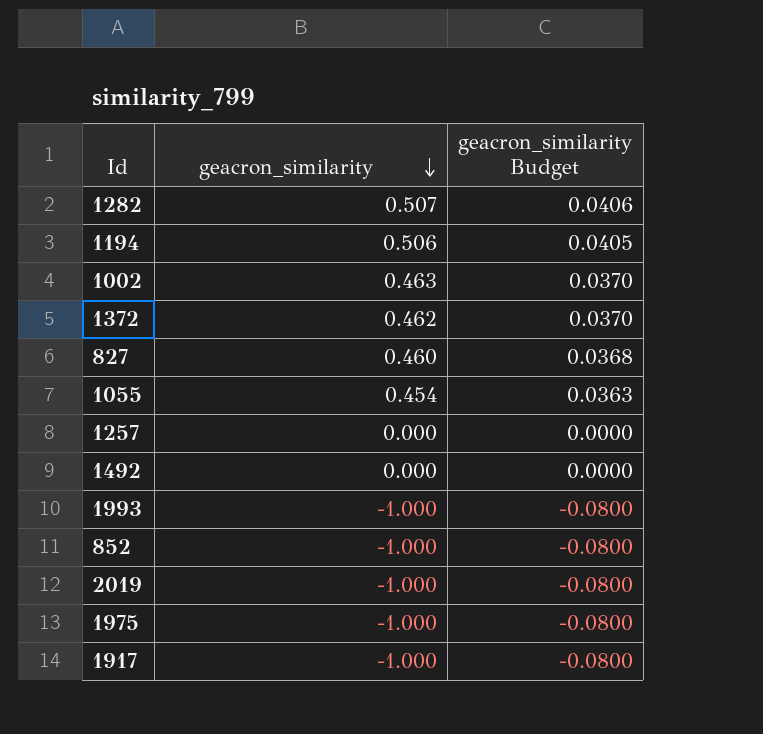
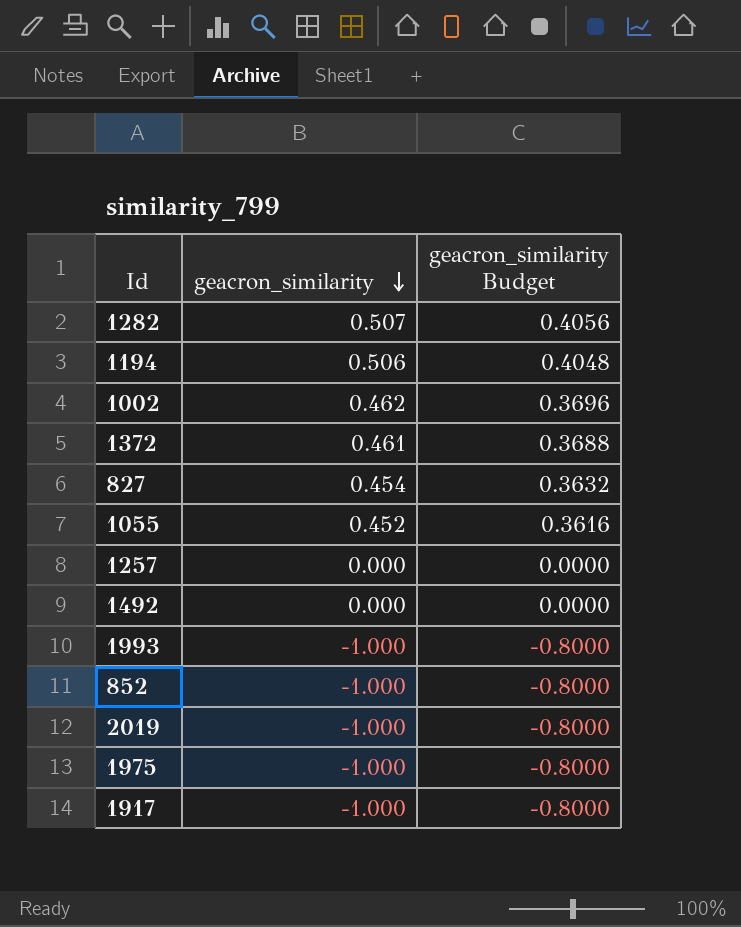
column geacron_similarity Budget | formula: [geacron_similarity] * 0.08 -> [geacron_similarity] * 0.8
1002 | geacron_similarity: 0.463 -> 0.462
1372 | geacron_similarity: 0.462 -> 0.461
827 | geacron_similarity: 0.460 -> 0.454
1055 | geacron_similarity: 0.454 -> 0.452

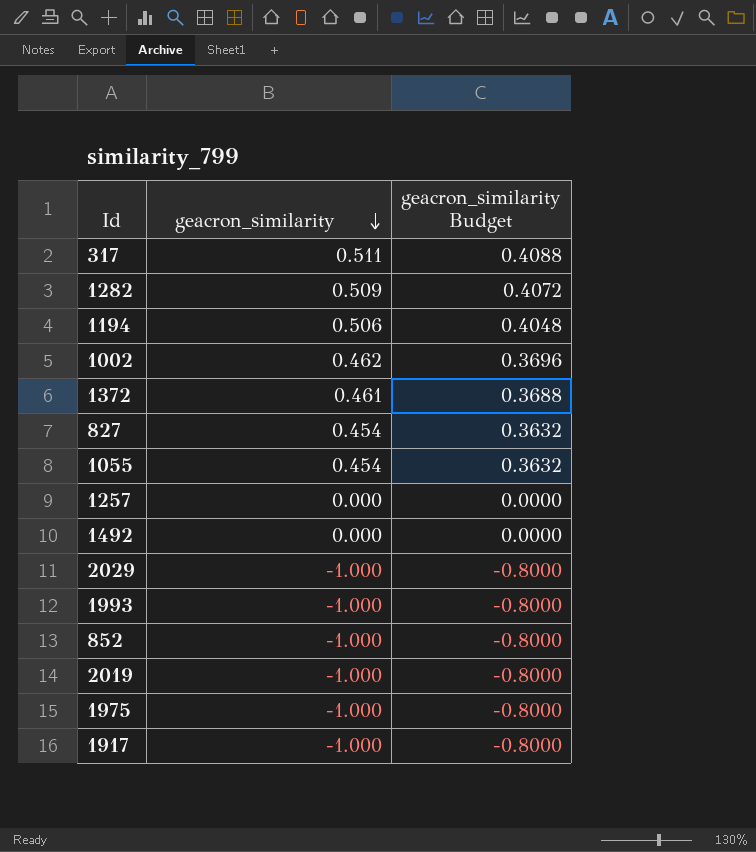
row 317: none -> 0.511 | 0.4088
1282 | geacron_similarity: 0.507 -> 0.509
1282 | geacron_similarity Budget: 0.4056 -> 0.4072
1055 | geacron_similarity: 0.452 -> 0.454
1055 | geacron_similarity Budget: 0.3616 -> 0.3632
row 2029: none -> -1.000 | -0.8000

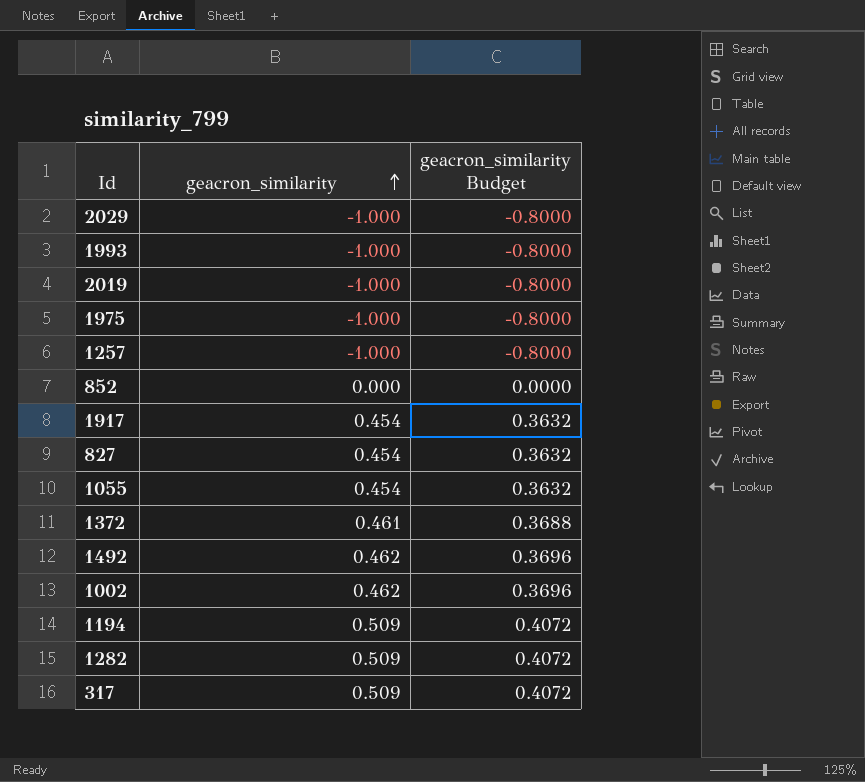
row order: geacron_similarity descending -> geacron_similarity ascending
1257 | geacron_similarity: 0.000 -> -1.000
1257 | geacron_similarity Budget: 0.0000 -> -0.8000
852 | geacron_similarity: -1.000 -> 0.000
852 | geacron_similarity Budget: -0.8000 -> 0.0000
1917 | geacron_similarity: -1.000 -> 0.454
1917 | geacron_similarity Budget: -0.8000 -> 0.3632
1492 | geacron_similarity: 0.000 -> 0.462
1492 | geacron_similarity Budget: 0.0000 -> 0.3696
1194 | geacron_similarity: 0.506 -> 0.509
1194 | geacron_similarity Budget: 0.4048 -> 0.4072
317 | geacron_similarity: 0.511 -> 0.509
317 | geacron_similarity Budget: 0.4088 -> 0.4072

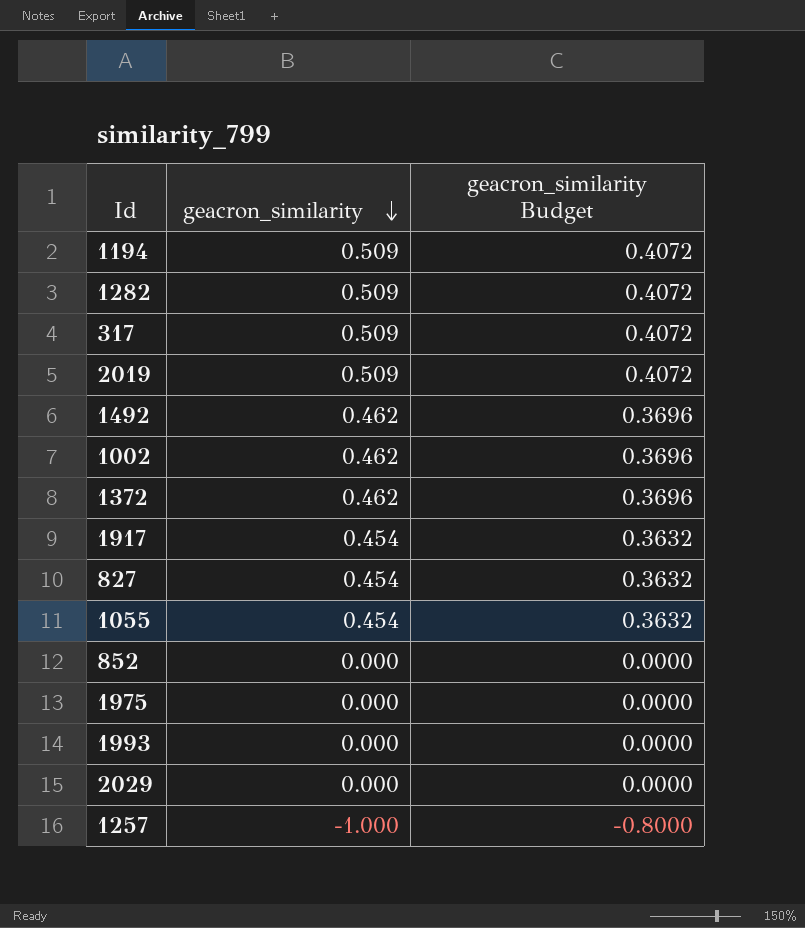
row order: geacron_similarity ascending -> geacron_similarity descending
2019 | geacron_similarity: -1.000 -> 0.509
2019 | geacron_similarity Budget: -0.8000 -> 0.4072
1372 | geacron_similarity: 0.461 -> 0.462
1372 | geacron_similarity Budget: 0.3688 -> 0.3696
1975 | geacron_similarity: -1.000 -> 0.000
1975 | geacron_similarity Budget: -0.8000 -> 0.0000
1993 | geacron_similarity: -1.000 -> 0.000
1993 | geacron_similarity Budget: -0.8000 -> 0.0000
2029 | geacron_similarity: -1.000 -> 0.000
2029 | geacron_similarity Budget: -0.8000 -> 0.0000

